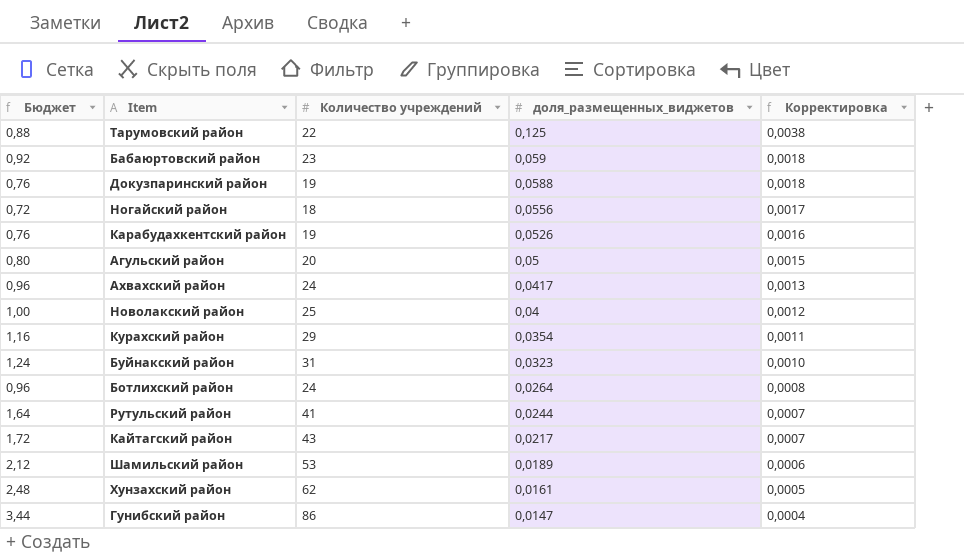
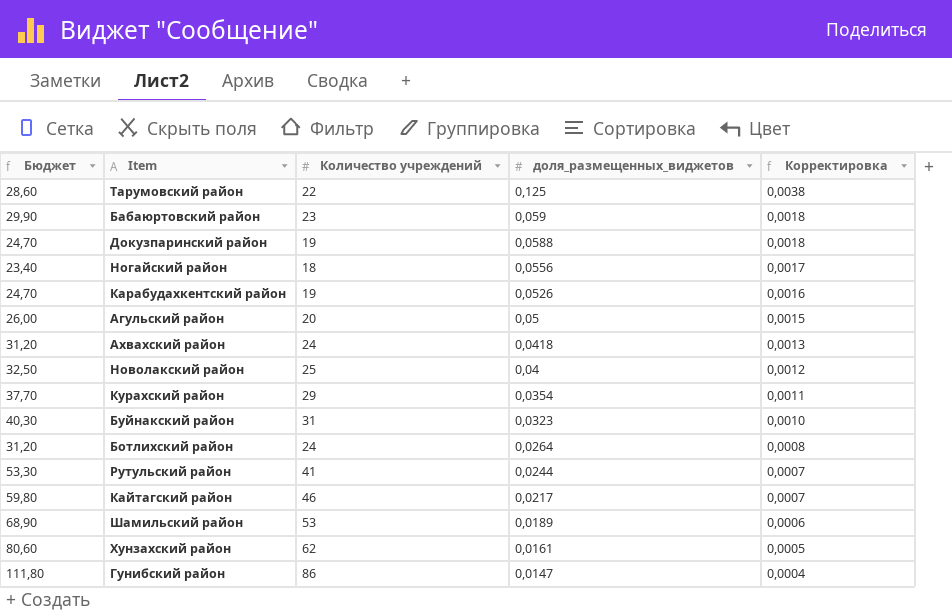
column Бюджет | formula: [Количество учреждений] * 0,04 -> [Количество учреждений] * 1,3
Ахвахский район | доля_размещенных_виджетов: 0,0417 -> 0,0418
Кайтагский район | Количество учреждений: 43 -> 46

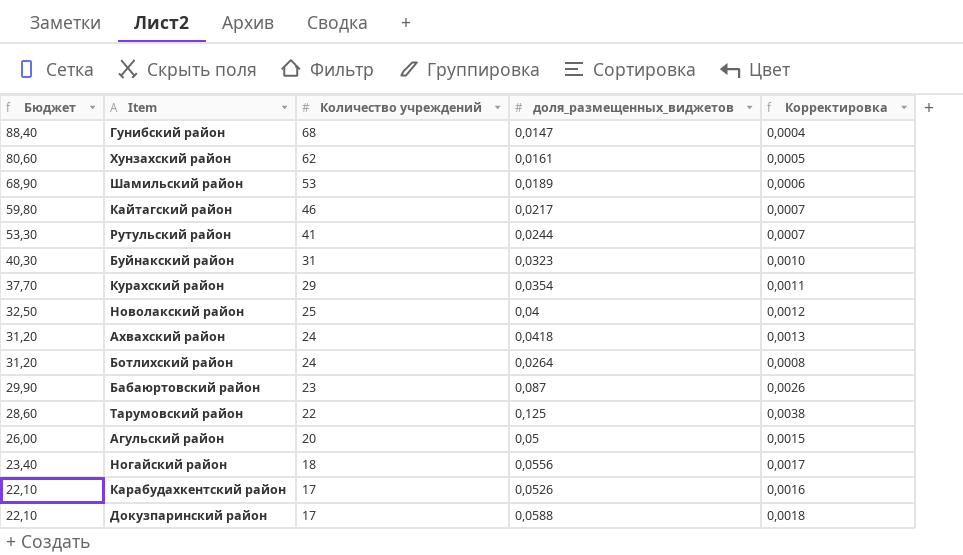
row order: доля_размещенных_виджетов descending -> Бюджет descending
Гунибский район | Бюджет: 111,80 -> 88,40
Гунибский район | Количество учреждений: 86 -> 68
Бабаюртовский район | доля_размещенных_виджетов: 0,059 -> 0,087
Бабаюртовский район | Корректировка: 0,0018 -> 0,0026
Карабудахкентский район | Бюджет: 24,70 -> 22,10
Карабудахкентский район | Количество учреждений: 19 -> 17
Докузпаринский район | Бюджет: 24,70 -> 22,10
Докузпаринский район | Количество учреждений: 19 -> 17

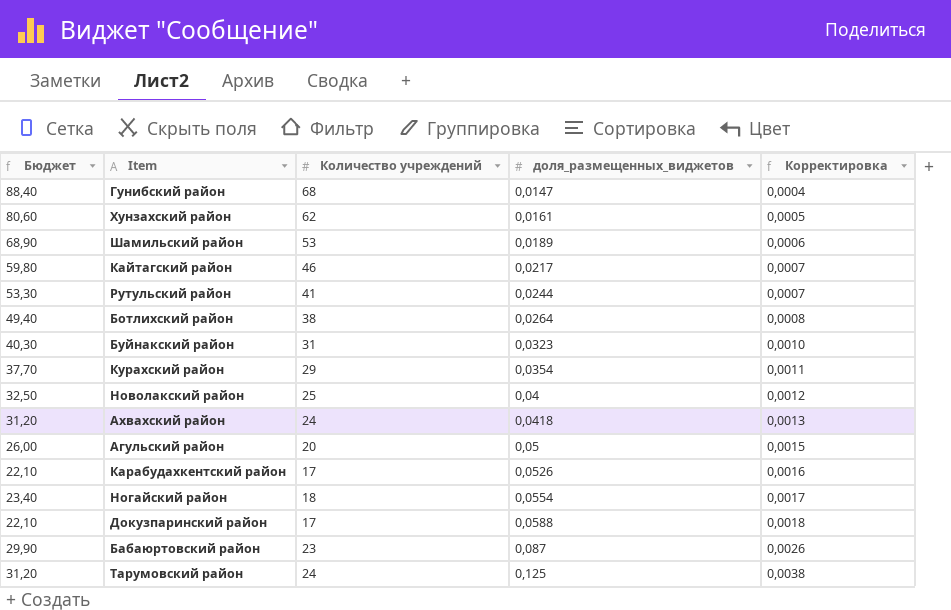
row order: Бюджет descending -> доля_размещенных_виджетов ascending
Ботлихский район | Бюджет: 31,20 -> 49,40
Ботлихский район | Количество учреждений: 24 -> 38
Ногайский район | доля_размещенных_виджетов: 0,0556 -> 0,0554
Тарумовский район | Бюджет: 28,60 -> 31,20
Тарумовский район | Количество учреждений: 22 -> 24

